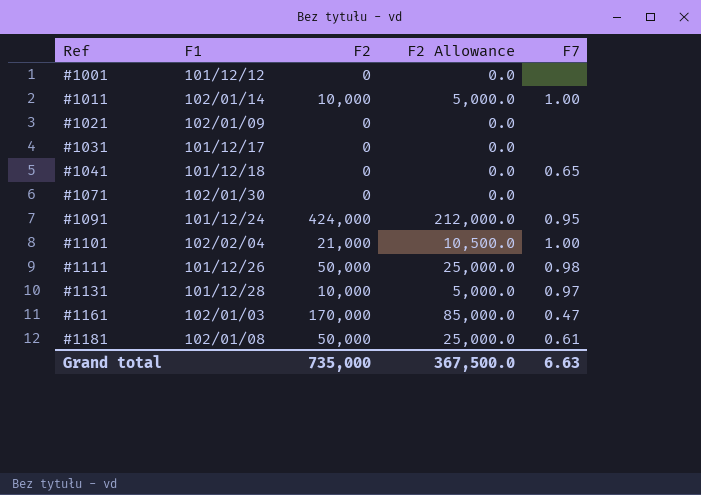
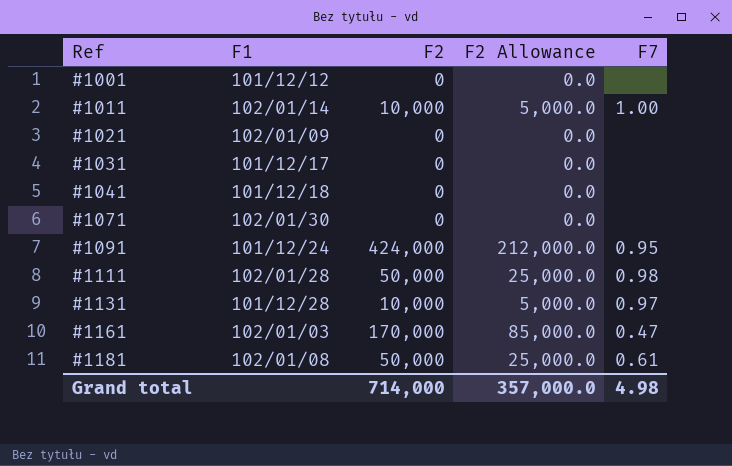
row #1101: 102/02/04 | 21,000 | 10,500.0 | 1.00 -> none
#1041 | F7: 0.65 -> none
#1111 | F1: 101/12/26 -> 102/01/28
Grand total | F2: 735,000 -> 714,000
Grand total | F2 Allowance: 367,500.0 -> 357,000.0
Grand total | F7: 6.63 -> 4.98

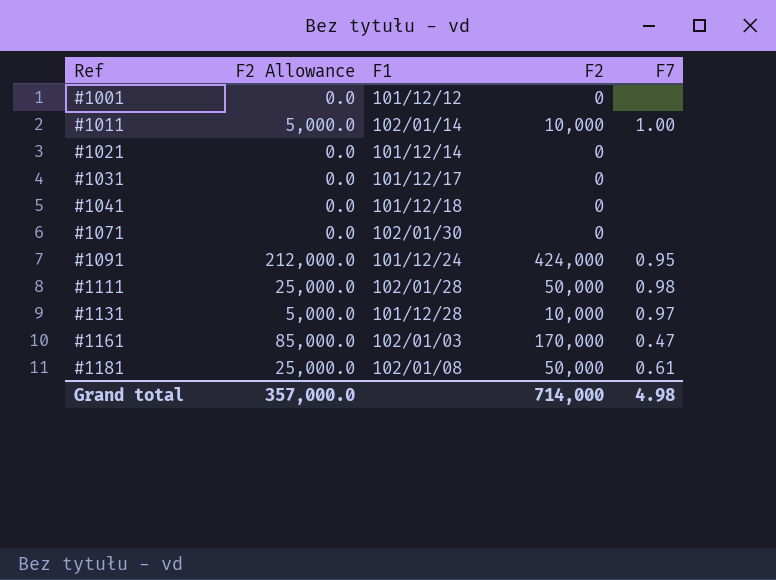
column F2 Allowance | position: 4 -> 2
#1021 | F1: 102/01/09 -> 101/12/14

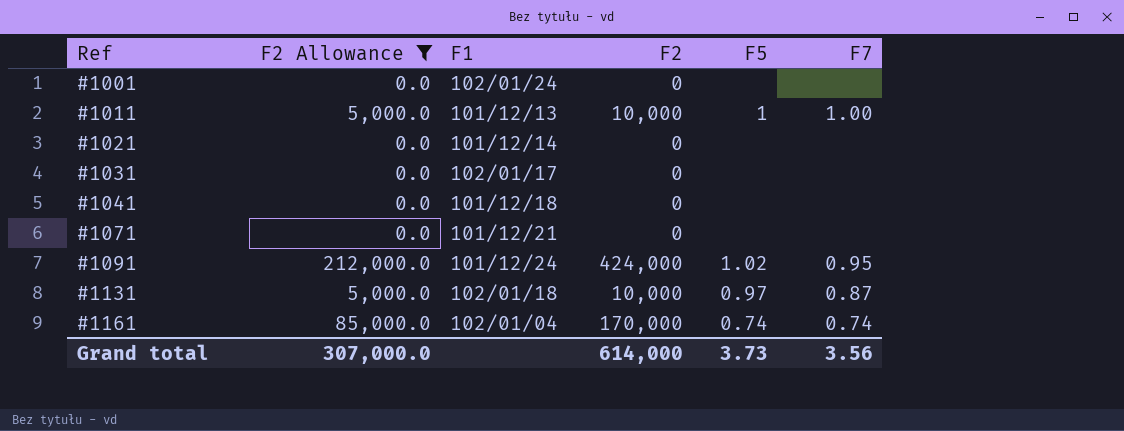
filter: none -> F2 Allowance != 25,000.0
column F5 | position: none -> 5
#1001 | F1: 101/12/12 -> 102/01/24
#1011 | F1: 102/01/14 -> 101/12/13
#1031 | F1: 101/12/17 -> 102/01/17
#1071 | F1: 102/01/30 -> 101/12/21
#1131 | F1: 101/12/28 -> 102/01/18
#1131 | F7: 0.97 -> 0.87
#1161 | F1: 102/01/03 -> 102/01/04
#1161 | F7: 0.47 -> 0.74
Grand total | F2 Allowance: 357,000.0 -> 307,000.0
Grand total | F2: 714,000 -> 614,000
Grand total | F7: 4.98 -> 3.56

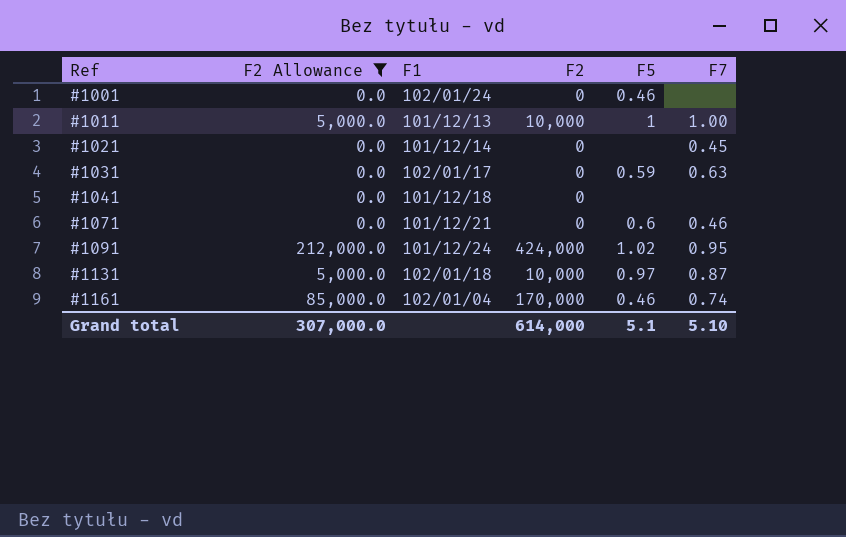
#1001 | F5: none -> 0.46
#1021 | F7: none -> 0.45
#1031 | F5: none -> 0.59
#1031 | F7: none -> 0.63
#1071 | F5: none -> 0.6
#1071 | F7: none -> 0.46
#1161 | F5: 0.74 -> 0.46
Grand total | F5: 3.73 -> 5.1
Grand total | F7: 3.56 -> 5.10

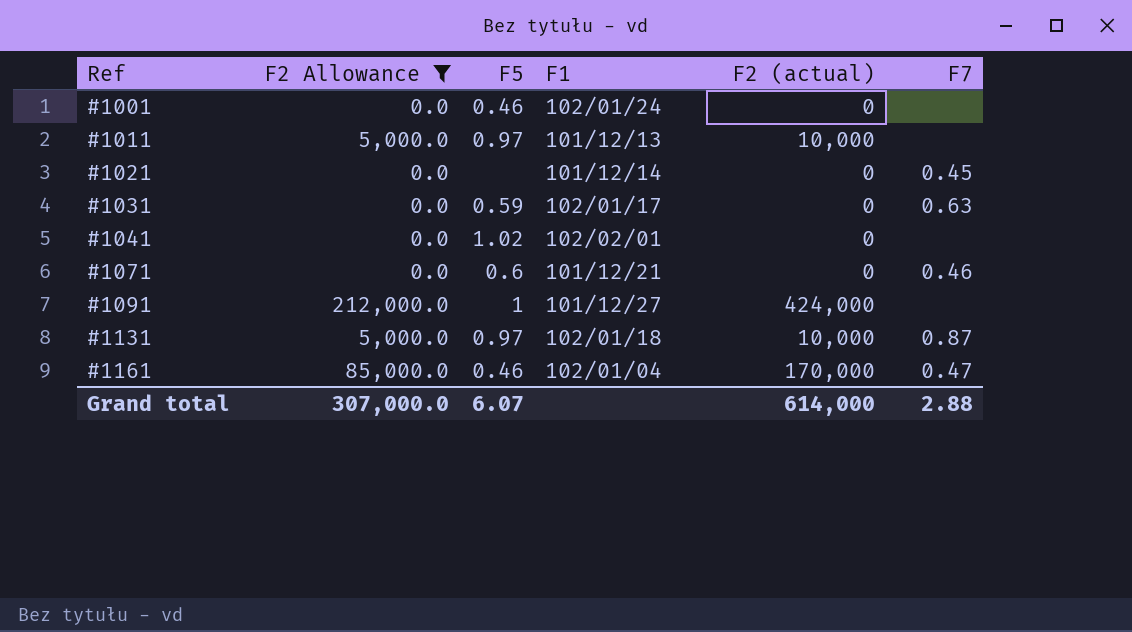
column F5 | position: 5 -> 3
column name: F2 -> F2 (actual)
#1011 | F5: 1 -> 0.97
#1011 | F7: 1.00 -> none
#1041 | F5: none -> 1.02
#1041 | F1: 101/12/18 -> 102/02/01
#1091 | F5: 1.02 -> 1
#1091 | F1: 101/12/24 -> 101/12/27
#1091 | F7: 0.95 -> none
#1161 | F7: 0.74 -> 0.47
Grand total | F5: 5.1 -> 6.07
Grand total | F7: 5.10 -> 2.88

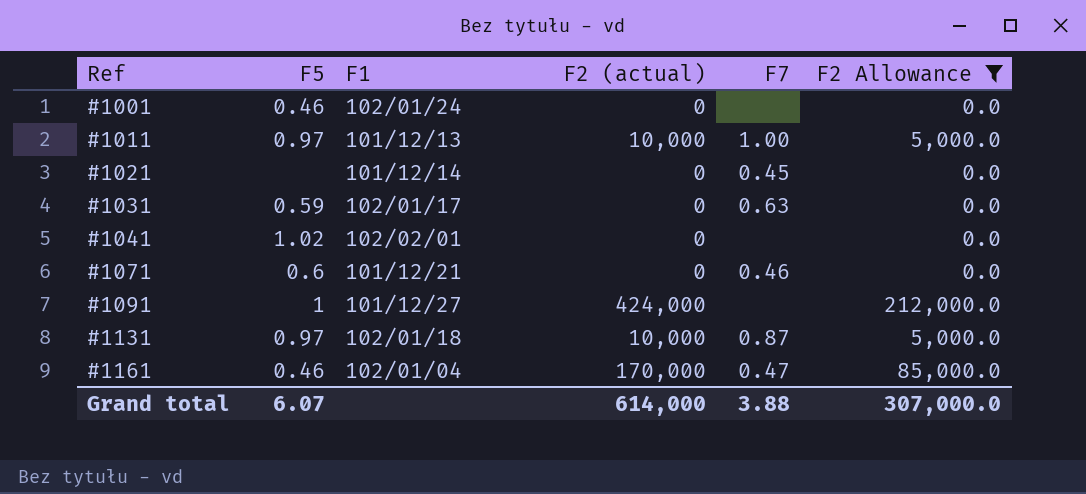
column F2 Allowance | position: 2 -> 6
#1011 | F7: none -> 1.00
Grand total | F7: 2.88 -> 3.88

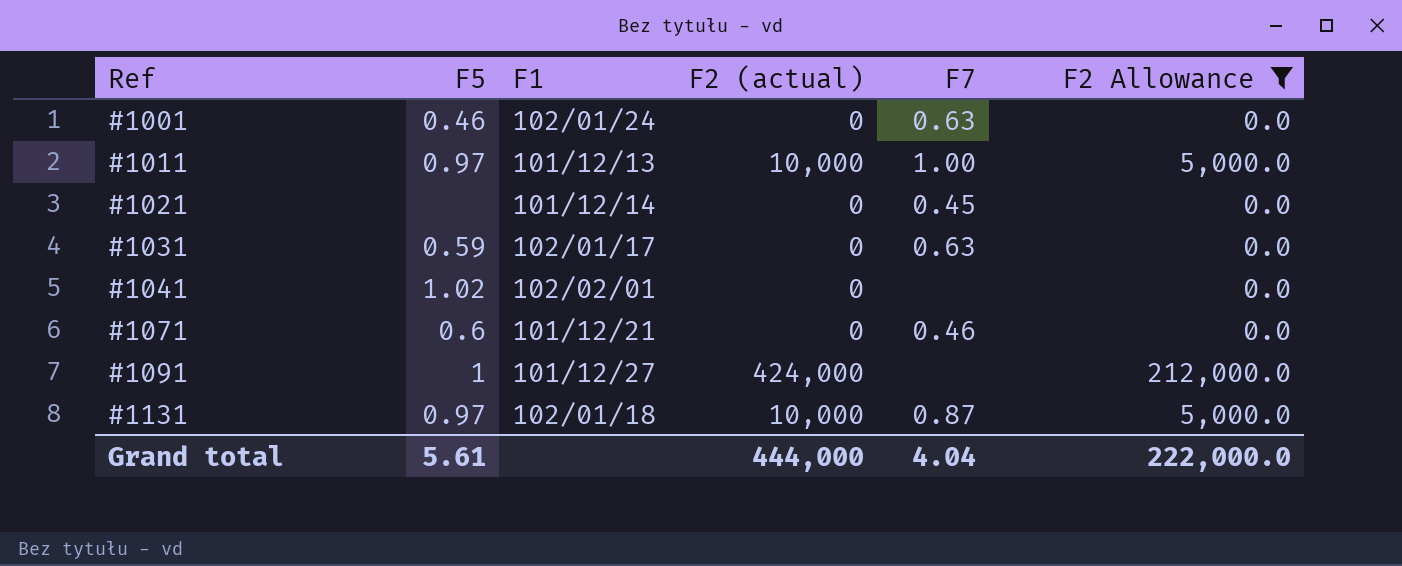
row #1161: 0.46 | 102/01/04 | 170,000 | 0.47 | 85,000.0 -> none
#1001 | F7: none -> 0.63
Grand total | F5: 6.07 -> 5.61
Grand total | F2 (actual): 614,000 -> 444,000
Grand total | F7: 3.88 -> 4.04
Grand total | F2 Allowance: 307,000.0 -> 222,000.0

